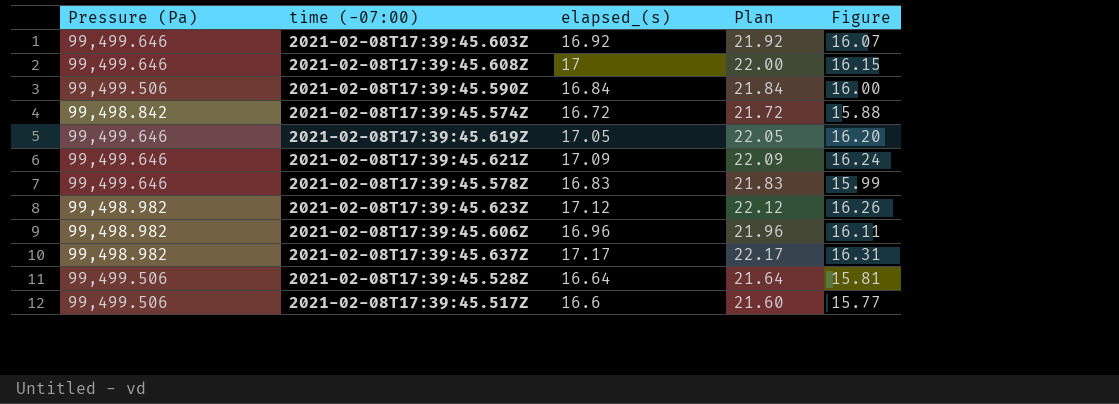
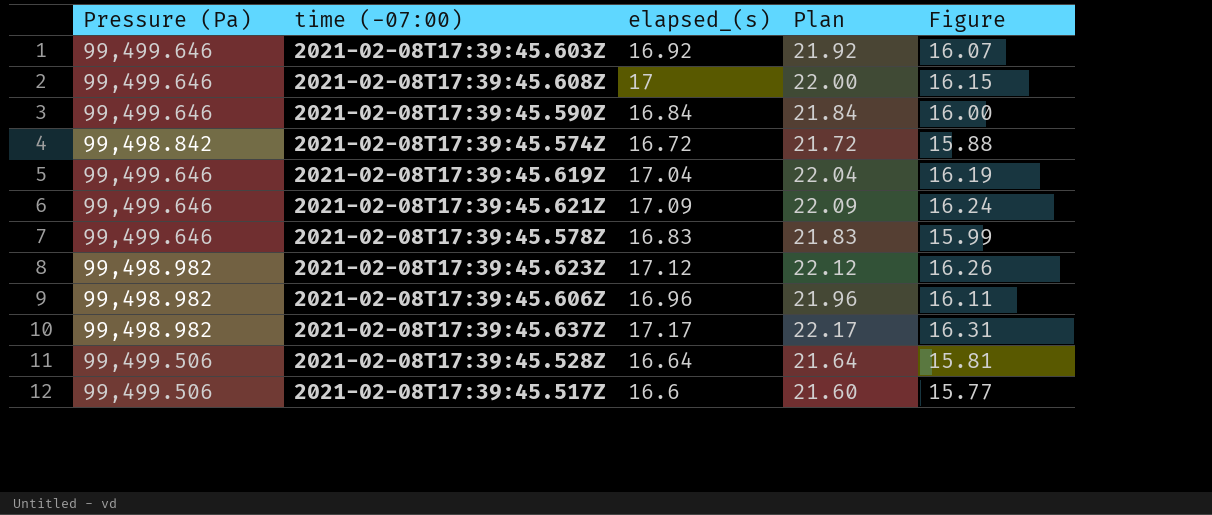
2021-02-08T17:39:45.590Z | Pressure (Pa): 99,499.506 -> 99,499.646
2021-02-08T17:39:45.619Z | elapsed_(s): 17.05 -> 17.04
2021-02-08T17:39:45.619Z | Plan: 22.05 -> 22.04
2021-02-08T17:39:45.619Z | Figure: 16.20 -> 16.19

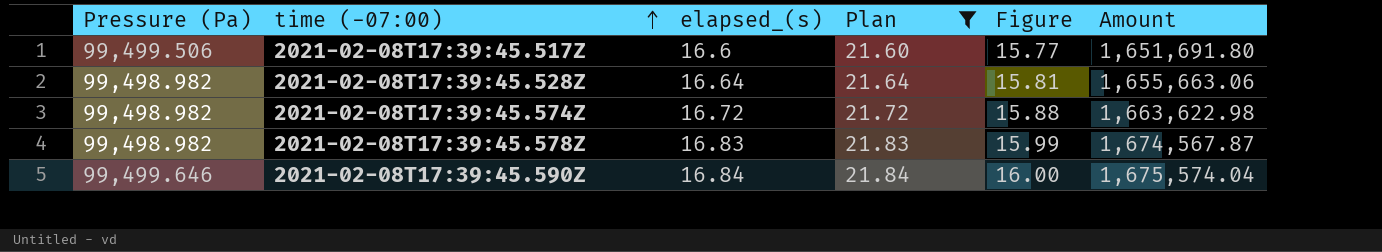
filter: none -> Plan <= 21.84
row order: none -> time (-07:00) ascending
column Amount | formula: none -> [Pressure (Pa)] * [elapsed_(s)]
2021-02-08T17:39:45.528Z | Pressure (Pa): 99,499.506 -> 99,498.982
2021-02-08T17:39:45.574Z | Pressure (Pa): 99,498.842 -> 99,498.982
2021-02-08T17:39:45.578Z | Pressure (Pa): 99,499.646 -> 99,498.982

